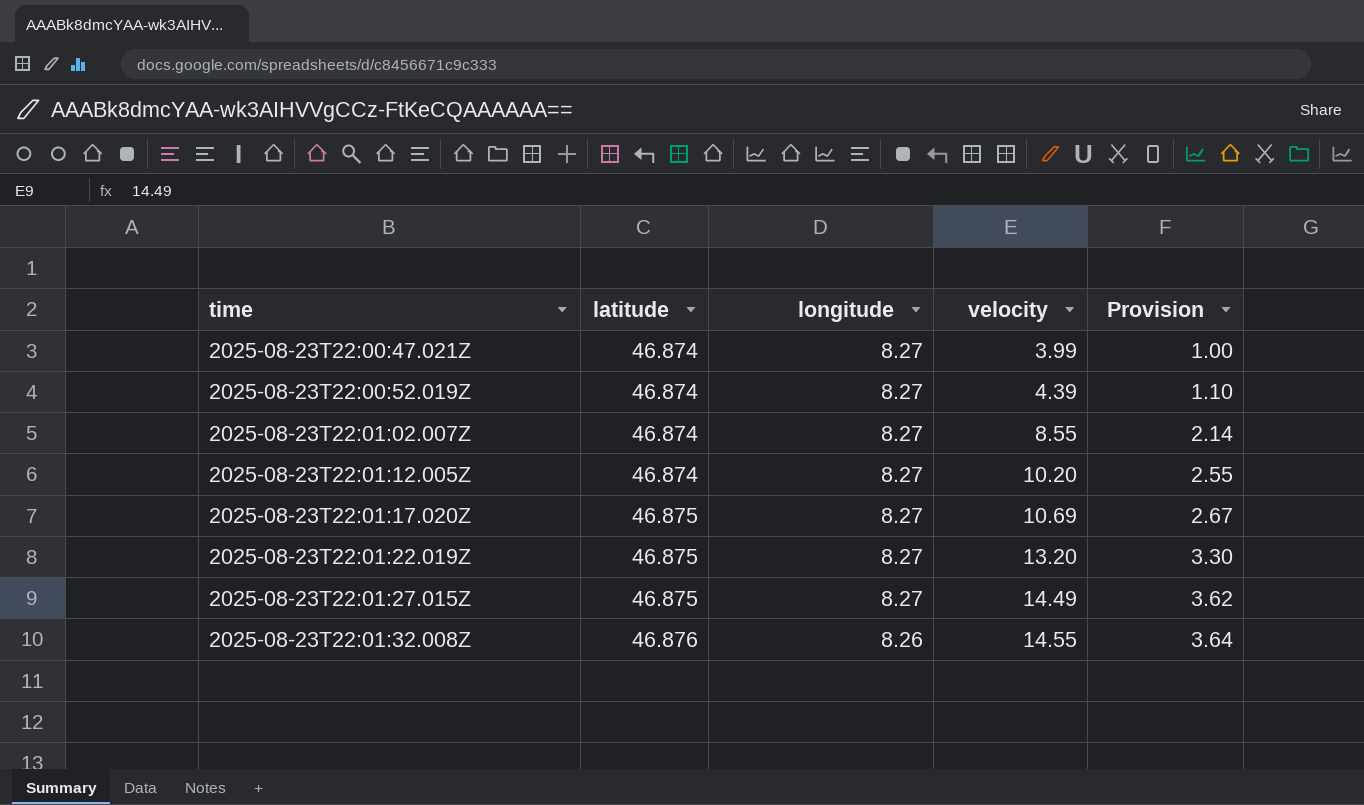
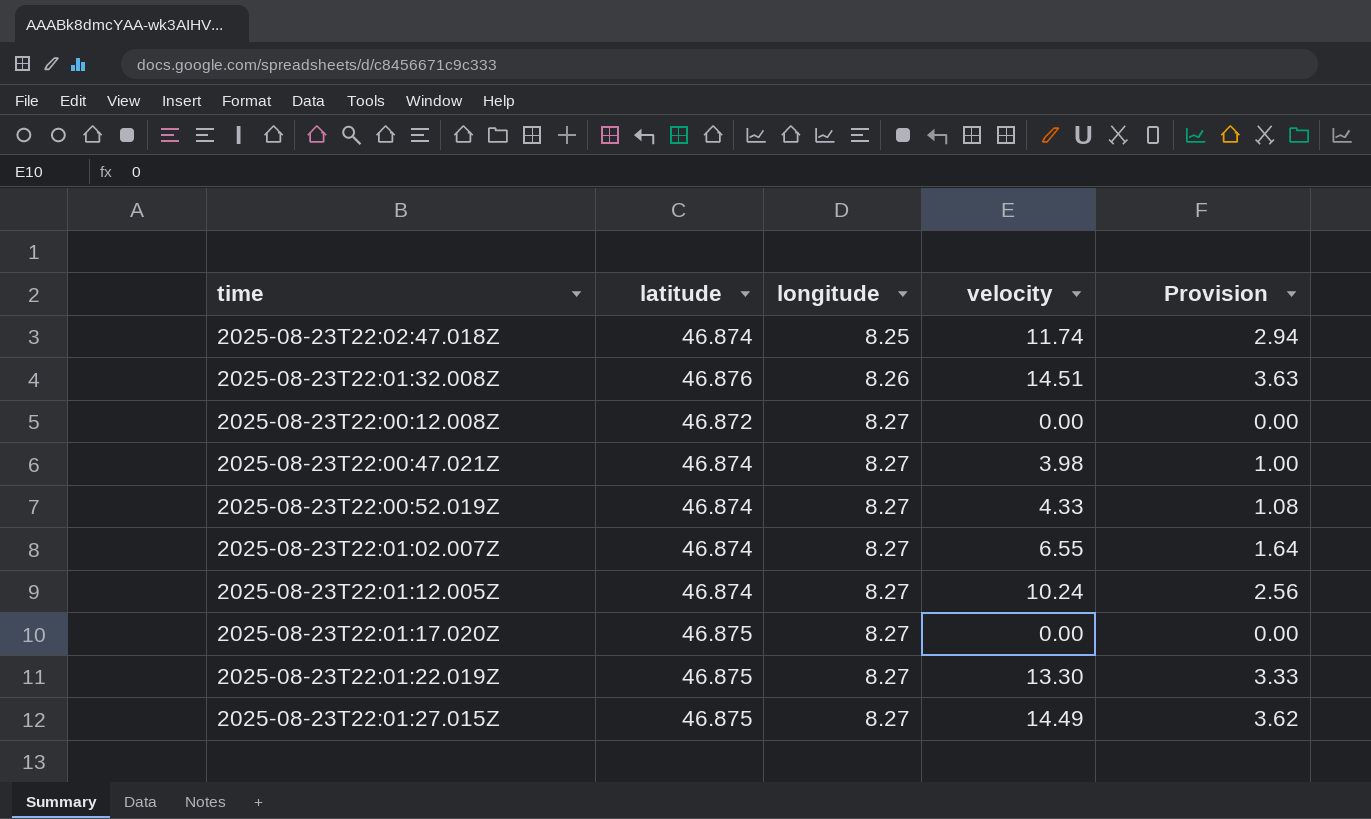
row order: time ascending -> longitude ascending
row 2025-08-23T22:02:47.018Z: none -> 46.874 | 8.25 | 11.74 | 2.94
2025-08-23T22:01:32.008Z | velocity: 14.55 -> 14.51
2025-08-23T22:01:32.008Z | Provision: 3.64 -> 3.63
row 2025-08-23T22:00:12.008Z: none -> 46.872 | 8.27 | 0.00 | 0.00
2025-08-23T22:00:47.021Z | velocity: 3.99 -> 3.98
2025-08-23T22:00:52.019Z | velocity: 4.39 -> 4.33
2025-08-23T22:00:52.019Z | Provision: 1.10 -> 1.08
2025-08-23T22:01:02.007Z | velocity: 8.55 -> 6.55
2025-08-23T22:01:02.007Z | Provision: 2.14 -> 1.64
2025-08-23T22:01:12.005Z | velocity: 10.20 -> 10.24
2025-08-23T22:01:12.005Z | Provision: 2.55 -> 2.56
2025-08-23T22:01:17.020Z | velocity: 10.69 -> 0.00
2025-08-23T22:01:17.020Z | Provision: 2.67 -> 0.00
2025-08-23T22:01:22.019Z | velocity: 13.20 -> 13.30
2025-08-23T22:01:22.019Z | Provision: 3.30 -> 3.33

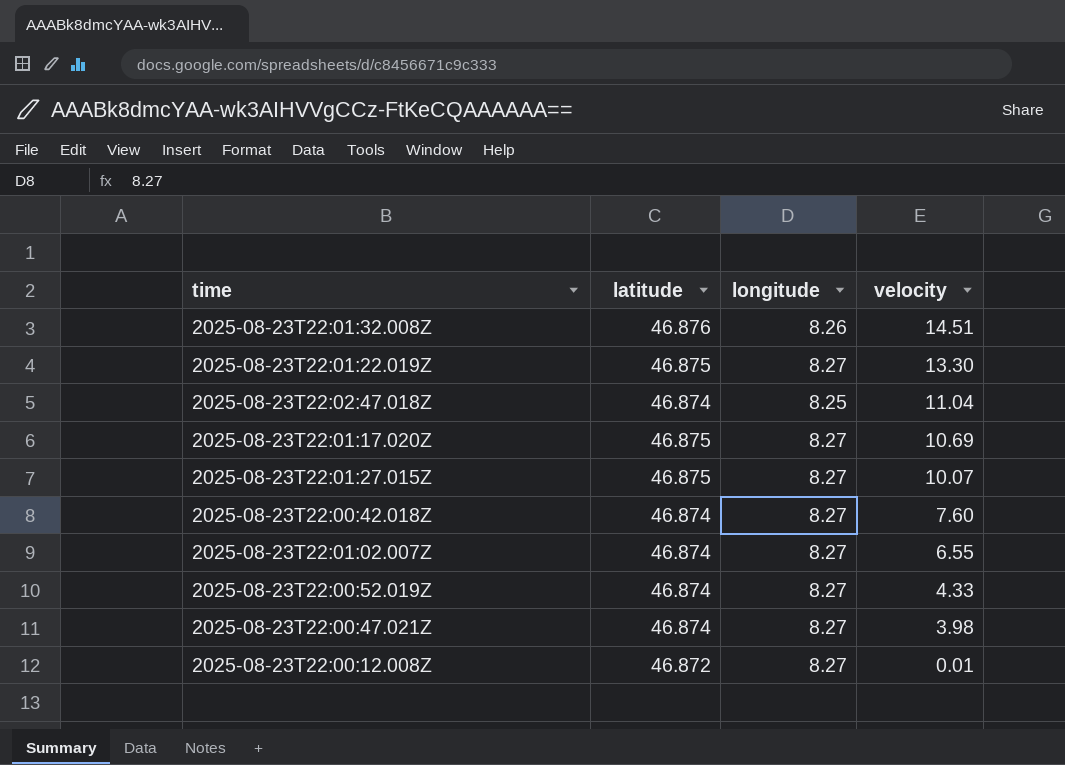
row order: longitude ascending -> velocity descending
column Provision | formula: [velocity] * 0.25 -> none
row 2025-08-23T22:01:12.005Z: 46.874 | 8.27 | 10.24 | 2.56 -> none
2025-08-23T22:02:47.018Z | velocity: 11.74 -> 11.04
2025-08-23T22:01:17.020Z | velocity: 0.00 -> 10.69
2025-08-23T22:01:27.015Z | velocity: 14.49 -> 10.07
row 2025-08-23T22:00:42.018Z: none -> 46.874 | 8.27 | 7.60
2025-08-23T22:00:12.008Z | velocity: 0.00 -> 0.01

